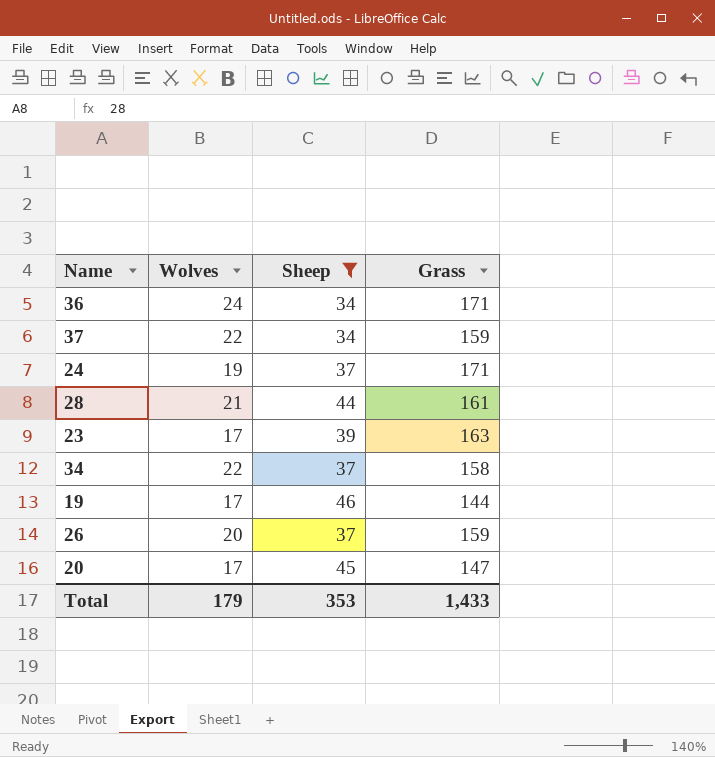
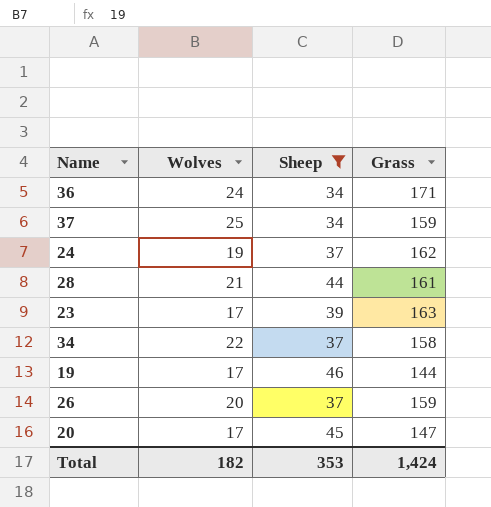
37 | Wolves: 22 -> 25
24 | Grass: 171 -> 162
Total | Wolves: 179 -> 182
Total | Grass: 1,433 -> 1,424

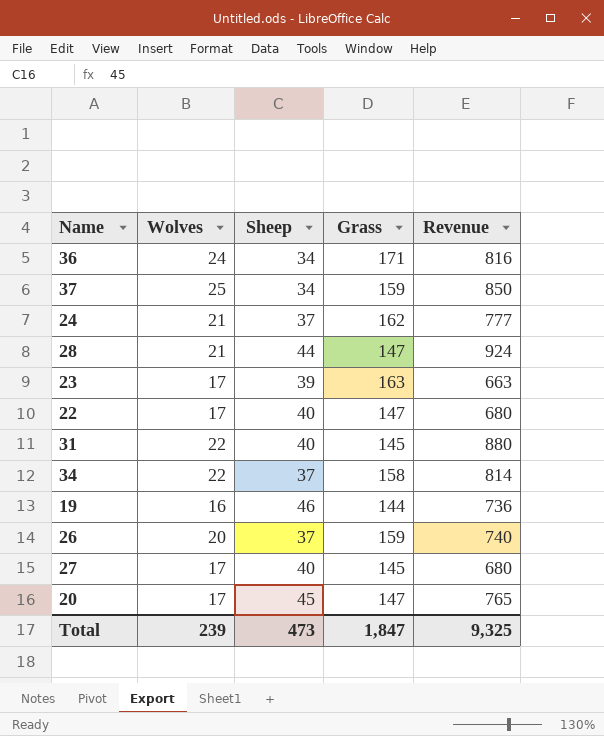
filter: Sheep != 40 -> none
column Revenue | formula: none -> [Wolves] * [Sheep]
24 | Wolves: 19 -> 21
28 | Grass: 161 -> 147
19 | Wolves: 17 -> 16
Total | Wolves: 182 -> 239
Total | Sheep: 353 -> 473
Total | Grass: 1,424 -> 1,847

